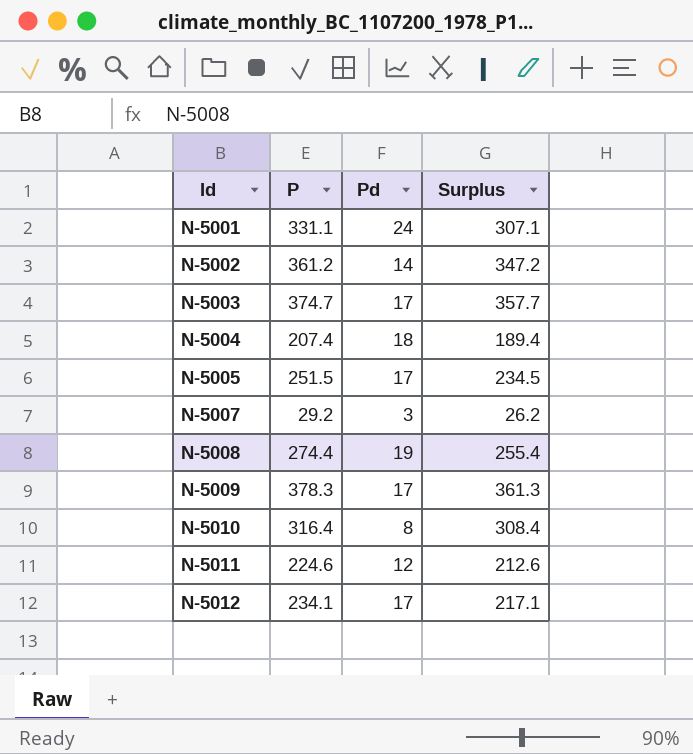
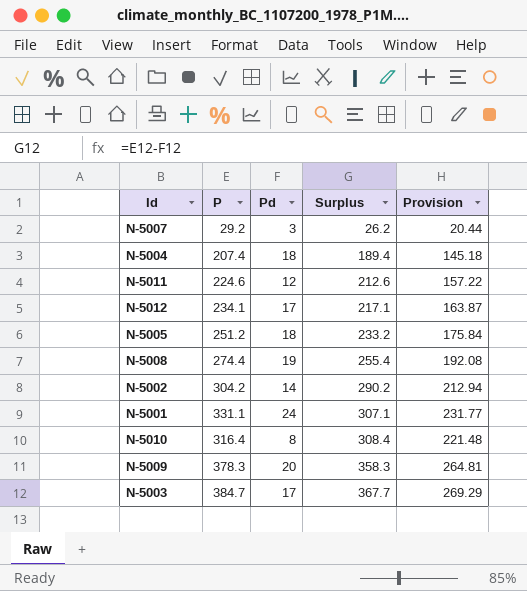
row order: Id ascending -> Surplus ascending
column Provision | formula: none -> [P] * 0.7
N-5005 | P: 251.5 -> 251.2
N-5005 | Pd: 17 -> 18
N-5005 | Surplus: 234.5 -> 233.2
N-5002 | P: 361.2 -> 304.2
N-5002 | Surplus: 347.2 -> 290.2
N-5009 | Pd: 17 -> 20
N-5009 | Surplus: 361.3 -> 358.3
N-5003 | P: 374.7 -> 384.7
N-5003 | Surplus: 357.7 -> 367.7

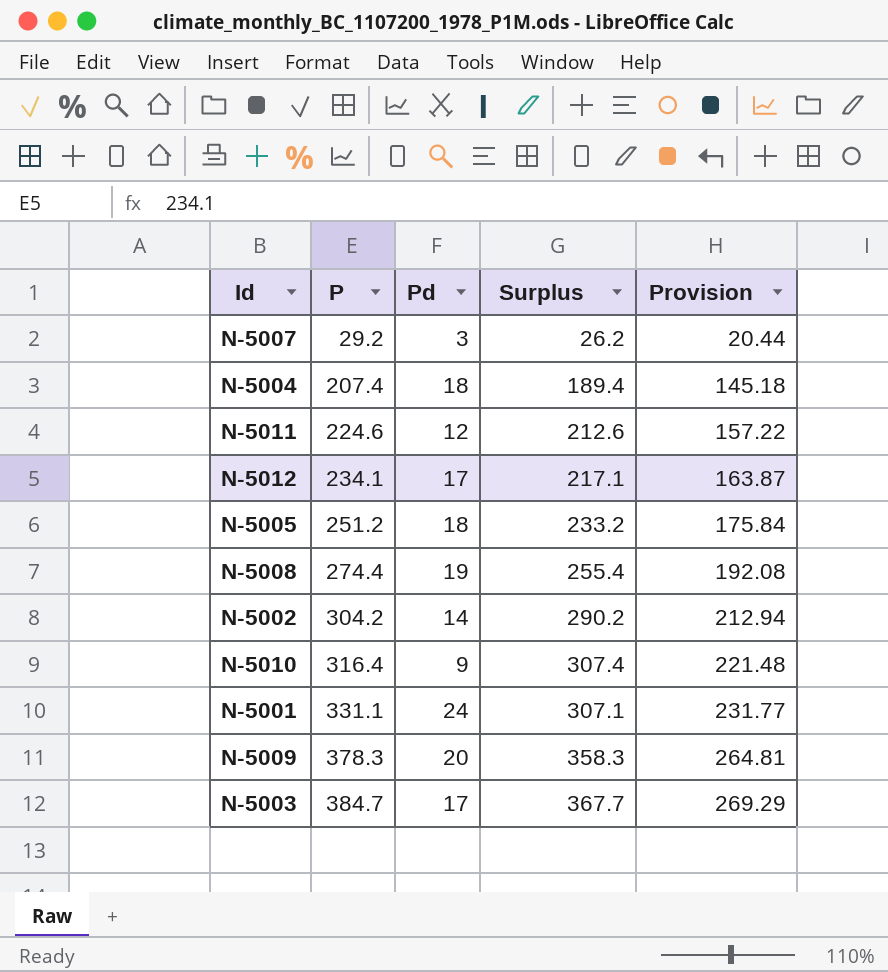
row order: Surplus ascending -> P ascending
N-5010 | Pd: 8 -> 9
N-5010 | Surplus: 308.4 -> 307.4

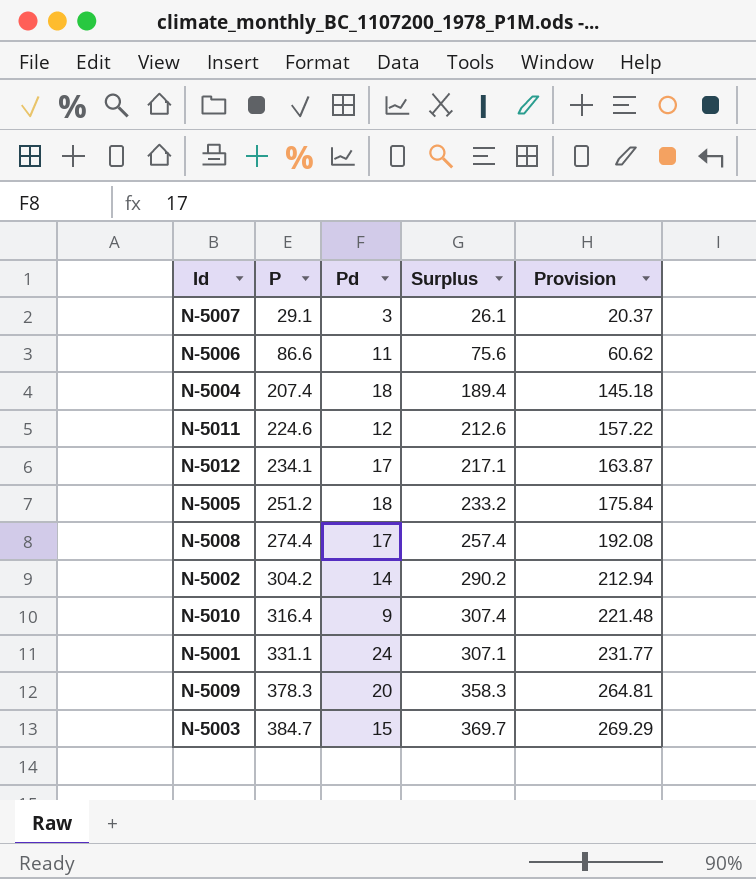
N-5007 | P: 29.2 -> 29.1
N-5007 | Surplus: 26.2 -> 26.1
N-5007 | Provision: 20.44 -> 20.37
row N-5006: none -> 86.6 | 11 | 75.6 | 60.62
N-5008 | Pd: 19 -> 17
N-5008 | Surplus: 255.4 -> 257.4
N-5003 | Pd: 17 -> 15
N-5003 | Surplus: 367.7 -> 369.7

